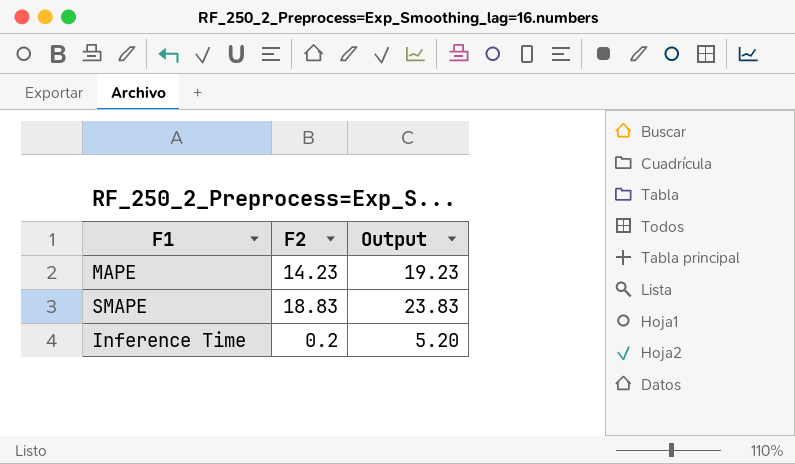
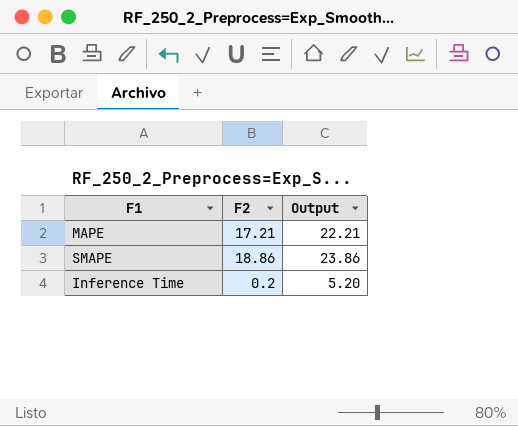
MAPE | F2: 14.23 -> 17.21
MAPE | Output: 19.23 -> 22.21
SMAPE | F2: 18.83 -> 18.86
SMAPE | Output: 23.83 -> 23.86

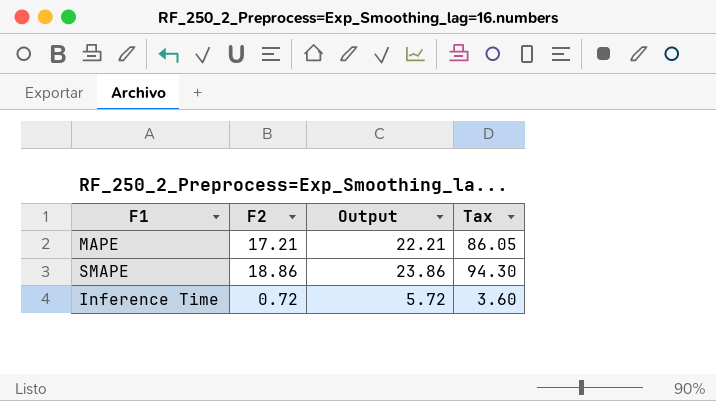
column Tax | formula: none -> [F2] * 5
Inference Time | F2: 0.2 -> 0.72
Inference Time | Output: 5.20 -> 5.72

